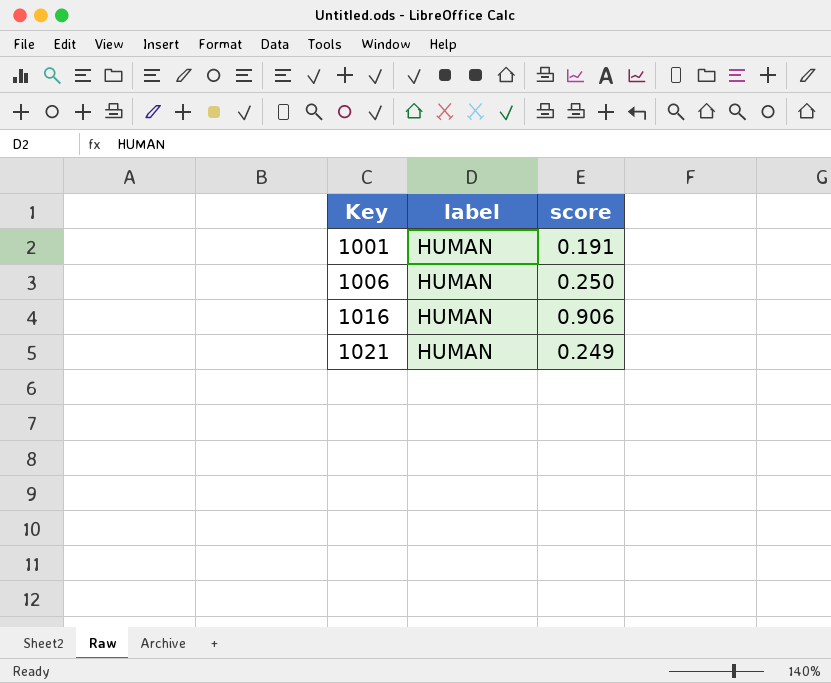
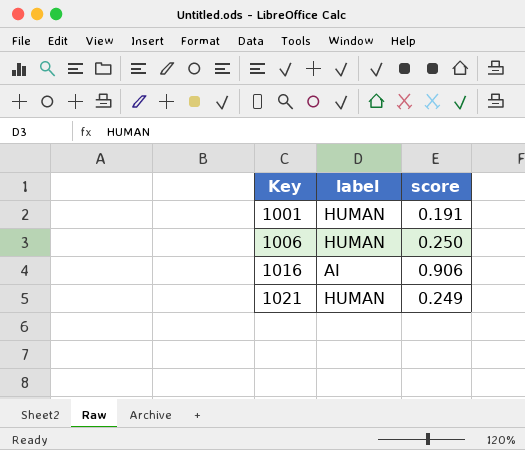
1016 | label: HUMAN -> AI

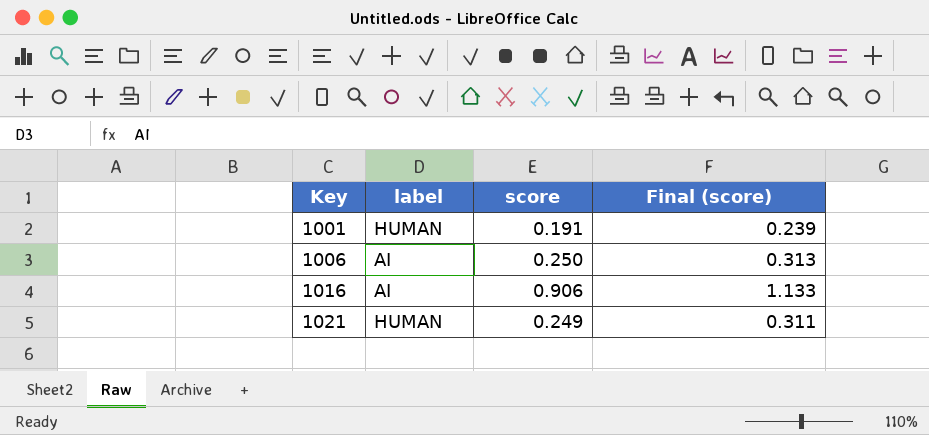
column Final (score) | formula: none -> [score] * 1.25
1006 | label: HUMAN -> AI

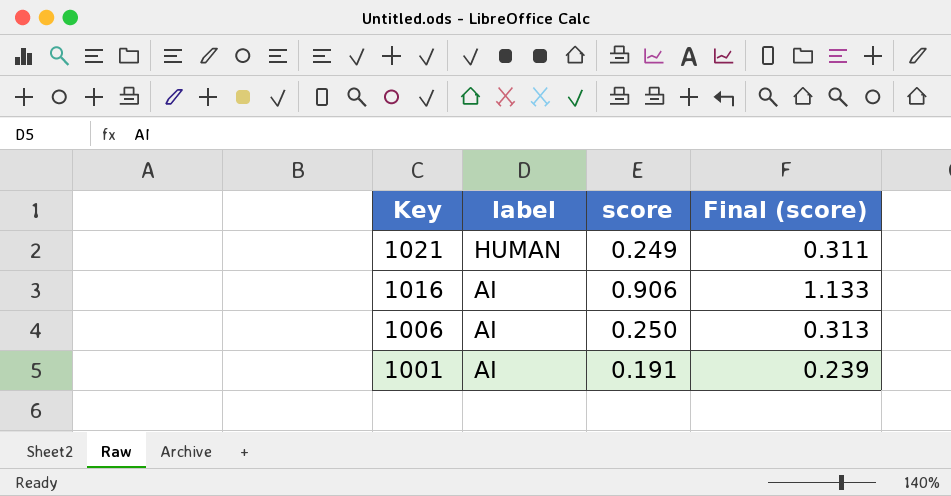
row order: Key ascending -> Key descending
1001 | label: HUMAN -> AI

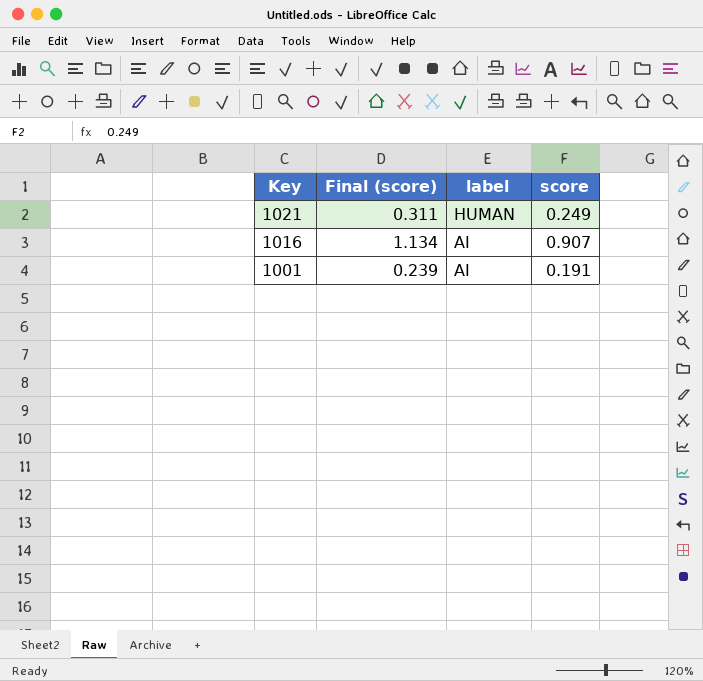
column Final (score) | position: 4 -> 2
row 1006: AI | 0.250 | 0.313 -> none
1016 | Final (score): 1.133 -> 1.134
1016 | score: 0.906 -> 0.907

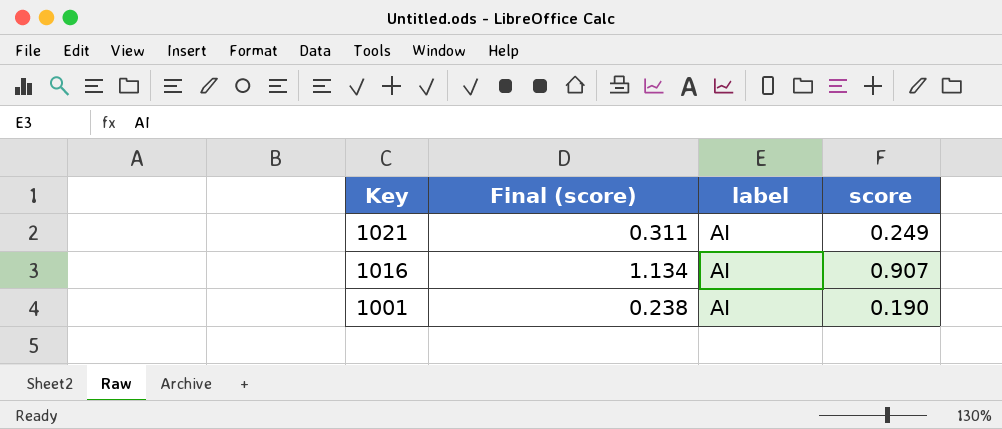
1021 | label: HUMAN -> AI
1001 | Final (score): 0.239 -> 0.238
1001 | score: 0.191 -> 0.190

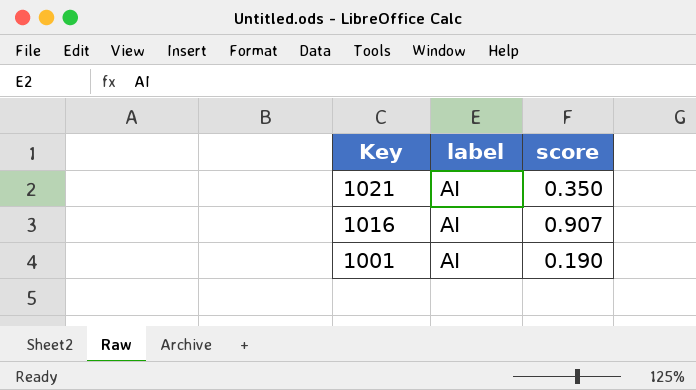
column Final (score) | formula: [score] * 1.25 -> none
1021 | score: 0.249 -> 0.350

